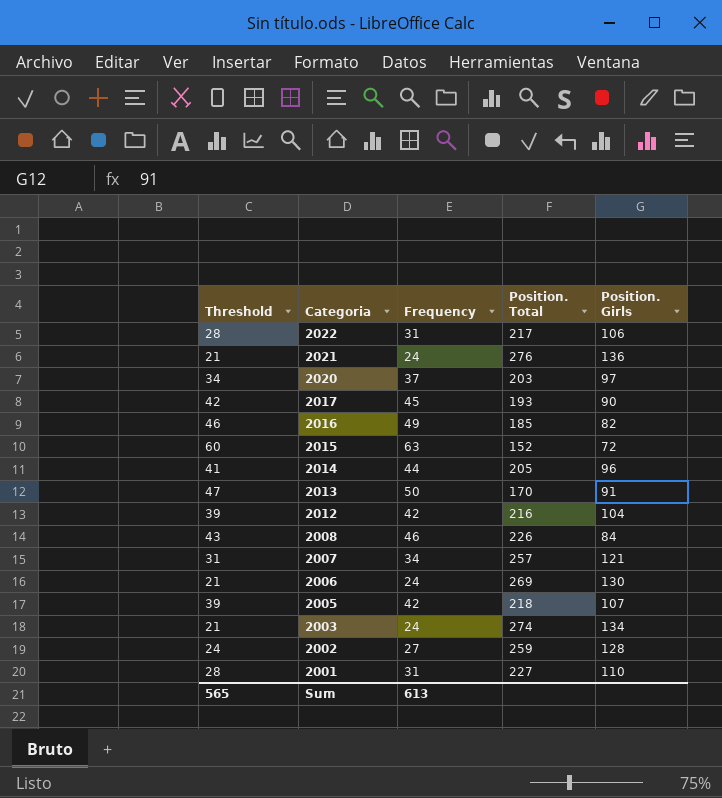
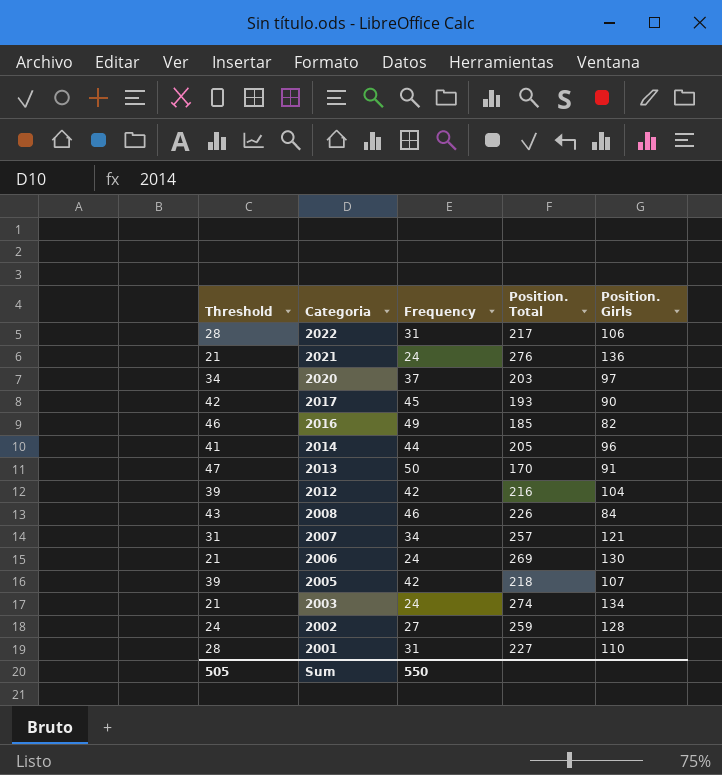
row 2015: 60 | 63 | 152 | 72 -> none
Sum | Threshold: 565 -> 505
Sum | Frequency: 613 -> 550

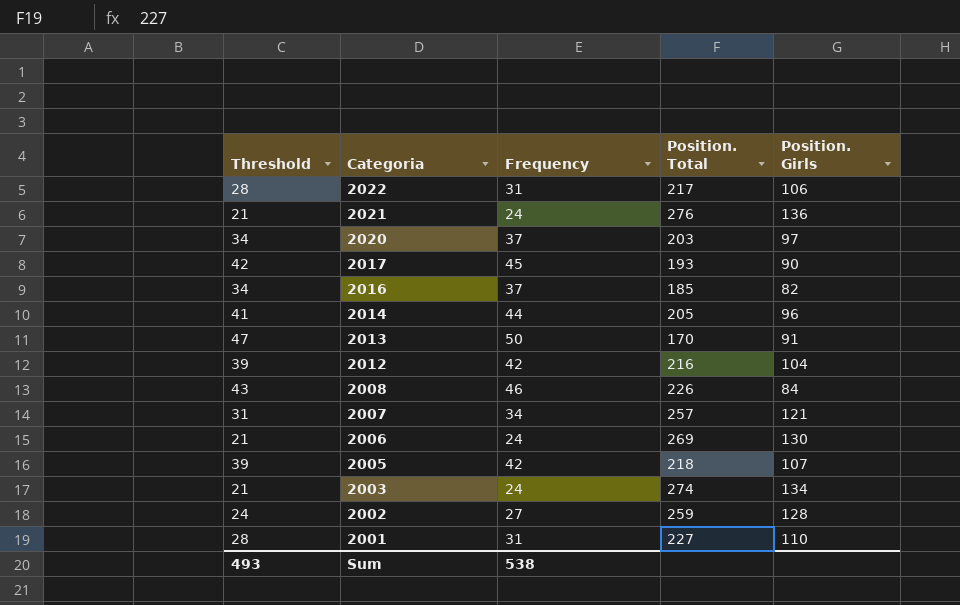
2016 | Threshold: 46 -> 34
2016 | Frequency: 49 -> 37
Sum | Threshold: 505 -> 493
Sum | Frequency: 550 -> 538

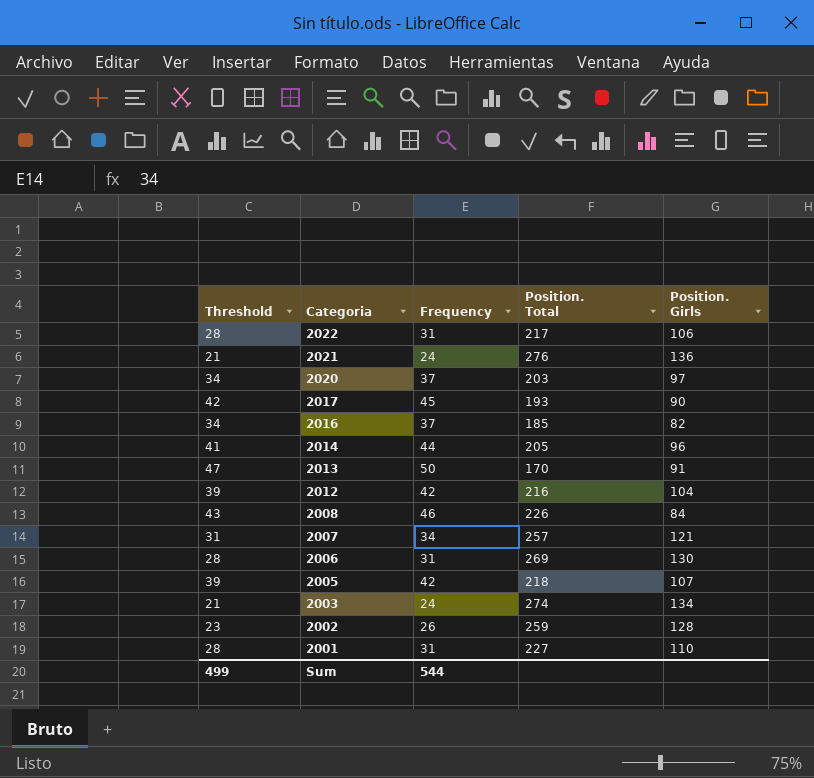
2006 | Threshold: 21 -> 28
2006 | Frequency: 24 -> 31
2002 | Threshold: 24 -> 23
2002 | Frequency: 27 -> 26
Sum | Threshold: 493 -> 499
Sum | Frequency: 538 -> 544

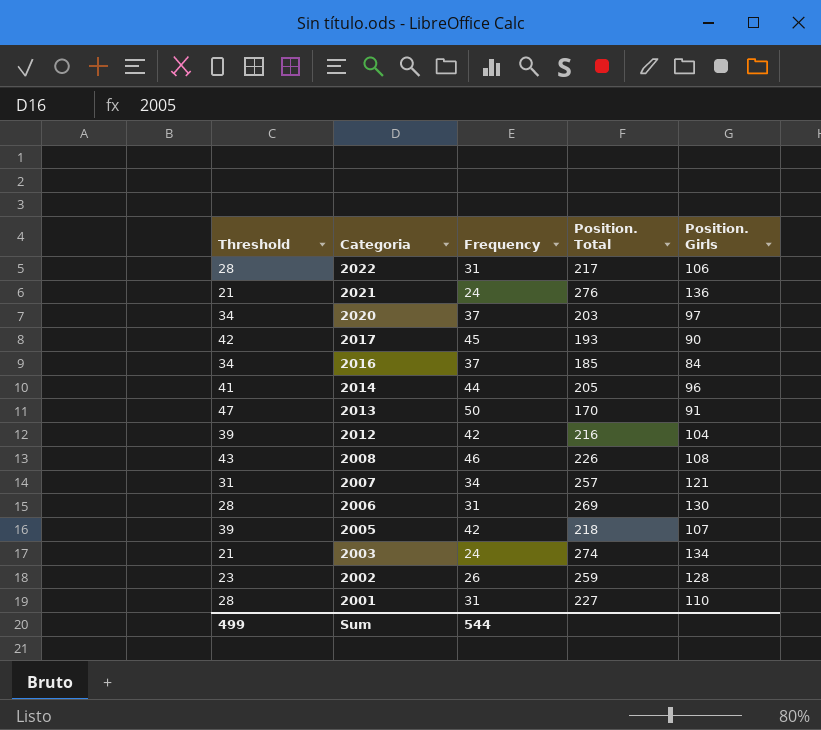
2016 | Position. Girls: 82 -> 84
2008 | Position. Girls: 84 -> 108

